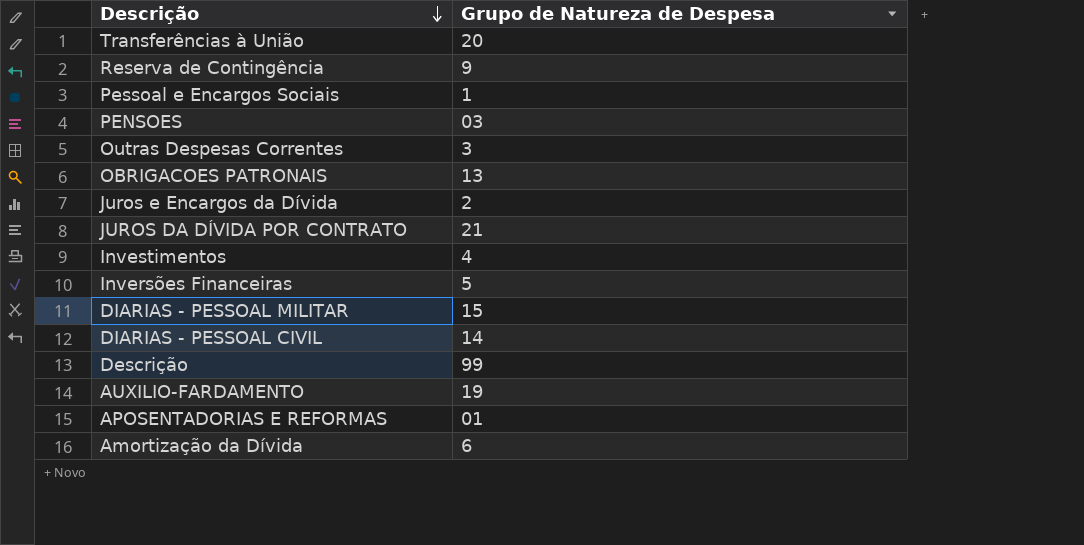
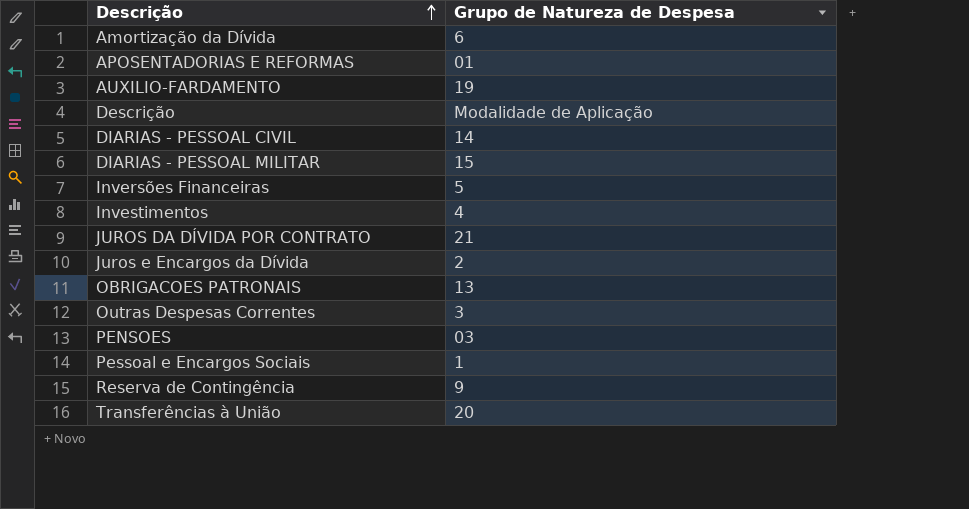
row order: Descrição descending -> Descrição ascending
Descrição | Grupo de Natureza de Despesa: 99 -> Modalidade de Aplicação

